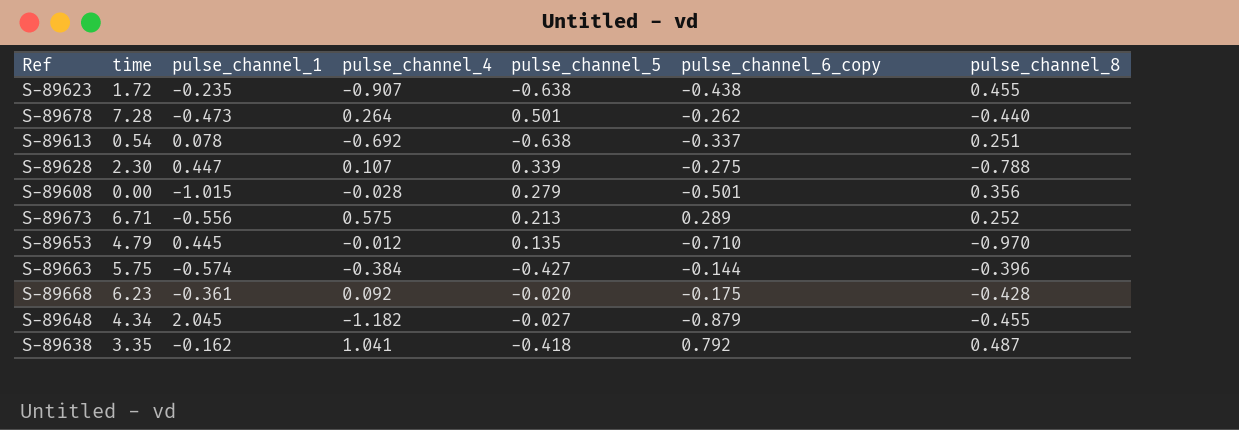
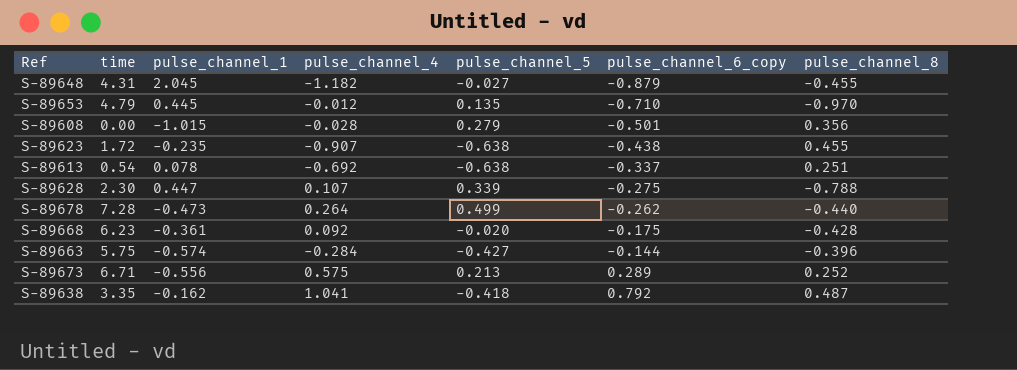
row order: none -> pulse_channel_6_copy ascending
S-89648 | time: 4.34 -> 4.31
S-89678 | pulse_channel_5: 0.501 -> 0.499
S-89663 | pulse_channel_4: -0.384 -> -0.284

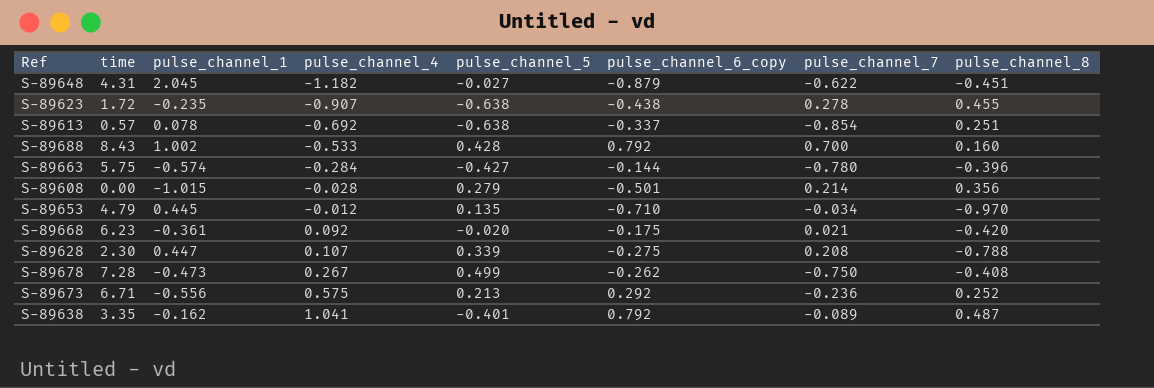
row order: pulse_channel_6_copy ascending -> pulse_channel_4 ascending
column pulse_channel_7 | position: none -> 7
S-89648 | pulse_channel_8: -0.455 -> -0.451
S-89613 | time: 0.54 -> 0.57
row S-89688: none -> 8.43 | 1.002 | -0.533 | 0.428 | 0.792 | 0.700 | 0.160
S-89668 | pulse_channel_8: -0.428 -> -0.420
S-89678 | pulse_channel_4: 0.264 -> 0.267
S-89678 | pulse_channel_8: -0.440 -> -0.408
S-89673 | pulse_channel_6_copy: 0.289 -> 0.292
S-89638 | pulse_channel_5: -0.418 -> -0.401

